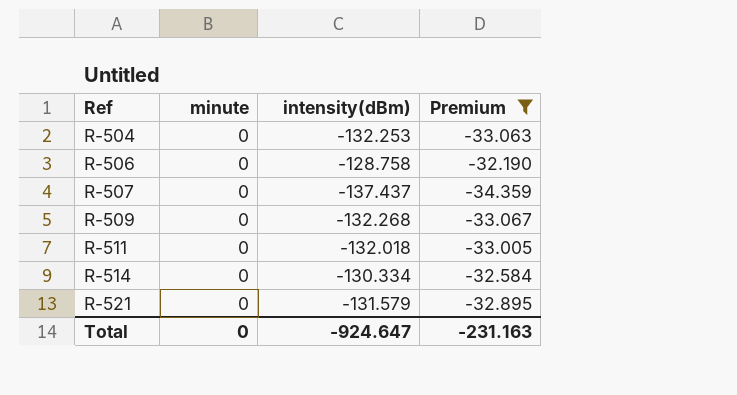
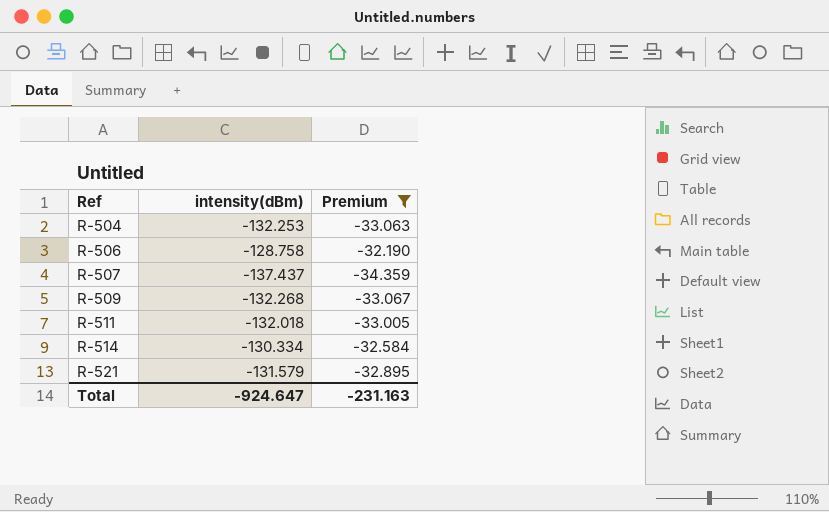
column minute | position: 2 -> none

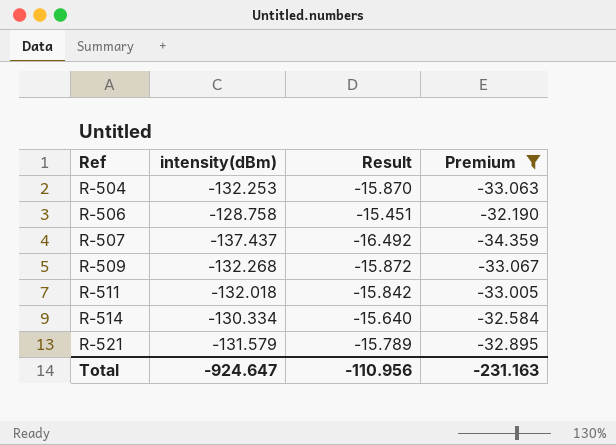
column Result | formula: none -> [intensity(dBm)] * 0.12

